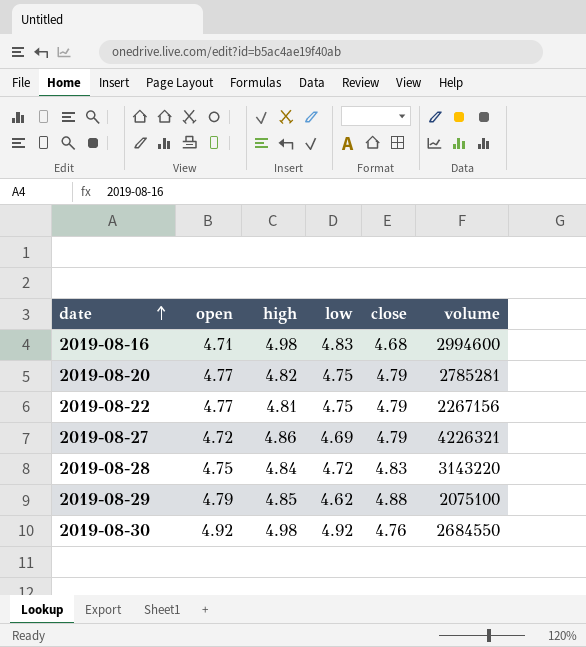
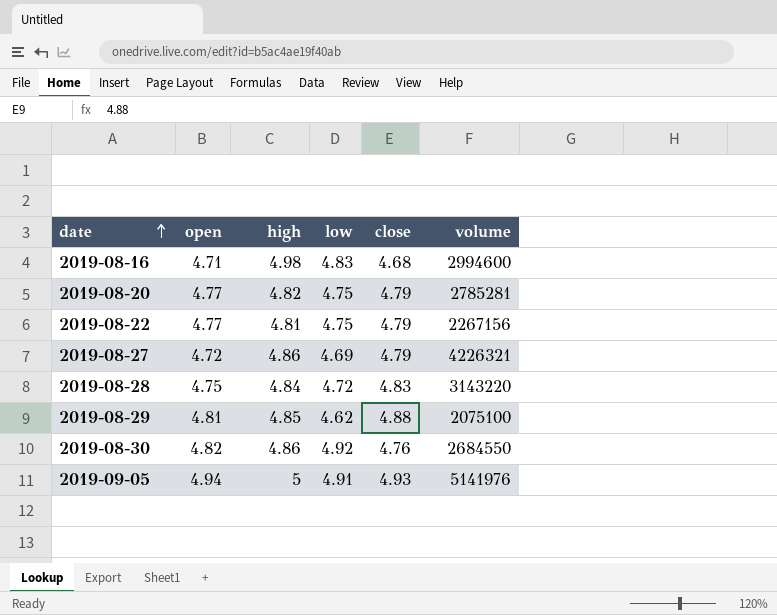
2019-08-29 | open: 4.79 -> 4.81
2019-08-30 | open: 4.92 -> 4.82
2019-08-30 | high: 4.98 -> 4.86
row 2019-09-05: none -> 4.94 | 5 | 4.91 | 4.93 | 5141976

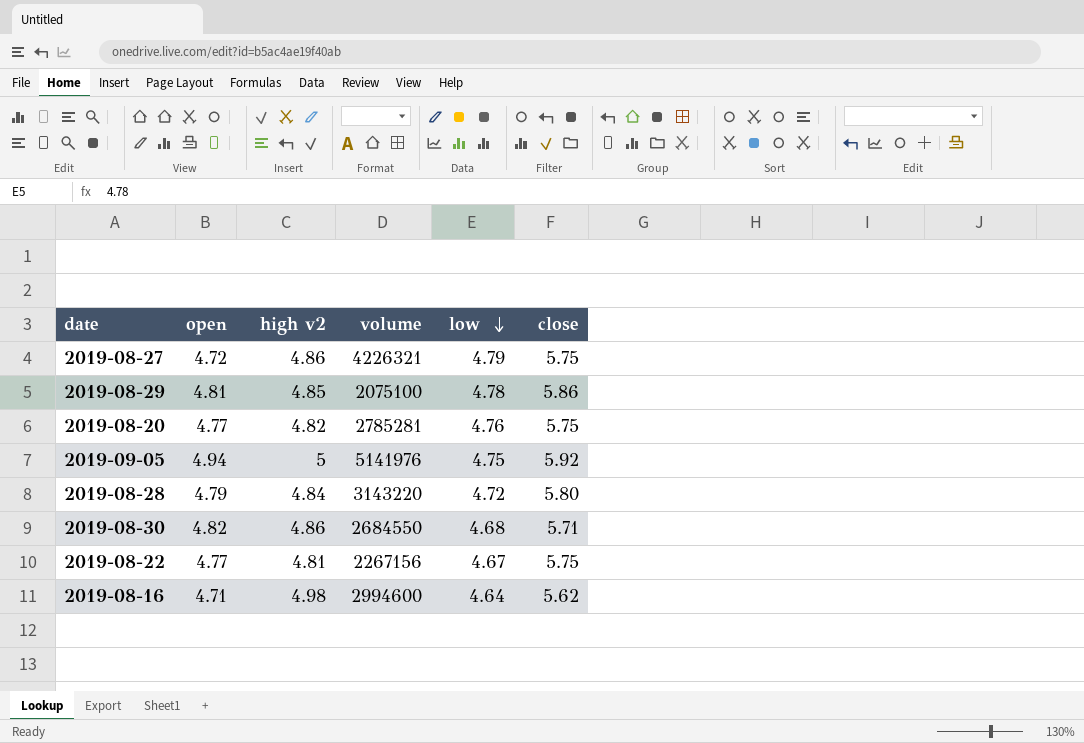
row order: date ascending -> low descending
column name: high -> high v2
column volume | position: 6 -> 4
2019-08-27 | low: 4.69 -> 4.79
2019-08-27 | close: 4.79 -> 5.75
2019-08-29 | low: 4.62 -> 4.78
2019-08-29 | close: 4.88 -> 5.86
2019-08-20 | low: 4.75 -> 4.76
2019-08-20 | close: 4.79 -> 5.75
2019-09-05 | low: 4.91 -> 4.75
2019-09-05 | close: 4.93 -> 5.92
2019-08-28 | open: 4.75 -> 4.79
2019-08-28 | close: 4.83 -> 5.80
2019-08-30 | low: 4.92 -> 4.68
2019-08-30 | close: 4.76 -> 5.71
2019-08-22 | low: 4.75 -> 4.67
2019-08-22 | close: 4.79 -> 5.75
2019-08-16 | low: 4.83 -> 4.64
2019-08-16 | close: 4.68 -> 5.62

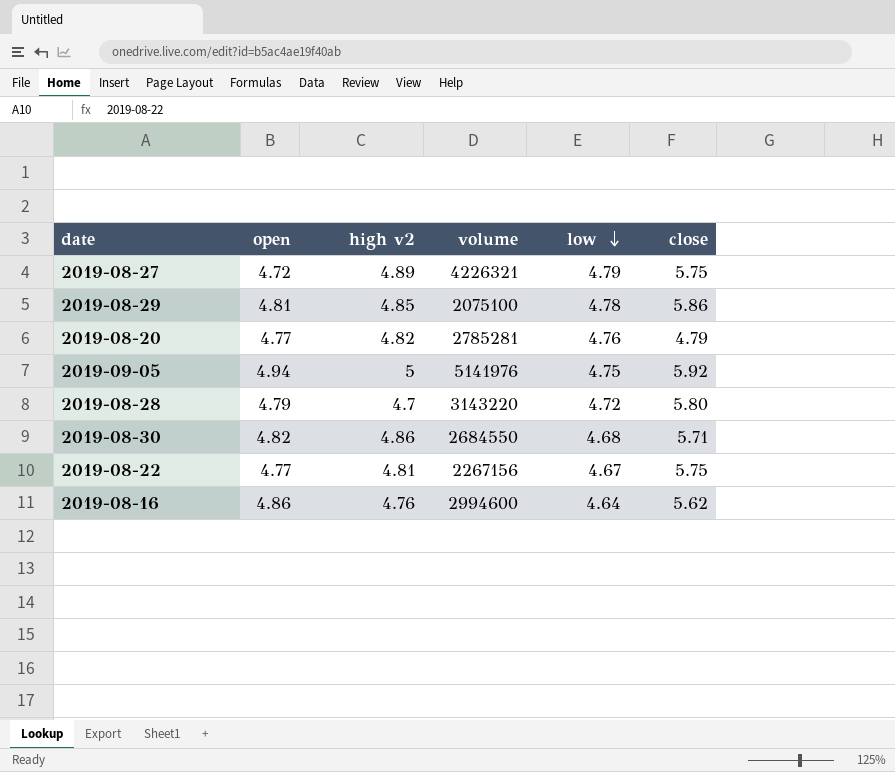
2019-08-27 | high v2: 4.86 -> 4.89
2019-08-20 | close: 5.75 -> 4.79
2019-08-28 | high v2: 4.84 -> 4.7
2019-08-16 | open: 4.71 -> 4.86
2019-08-16 | high v2: 4.98 -> 4.76

